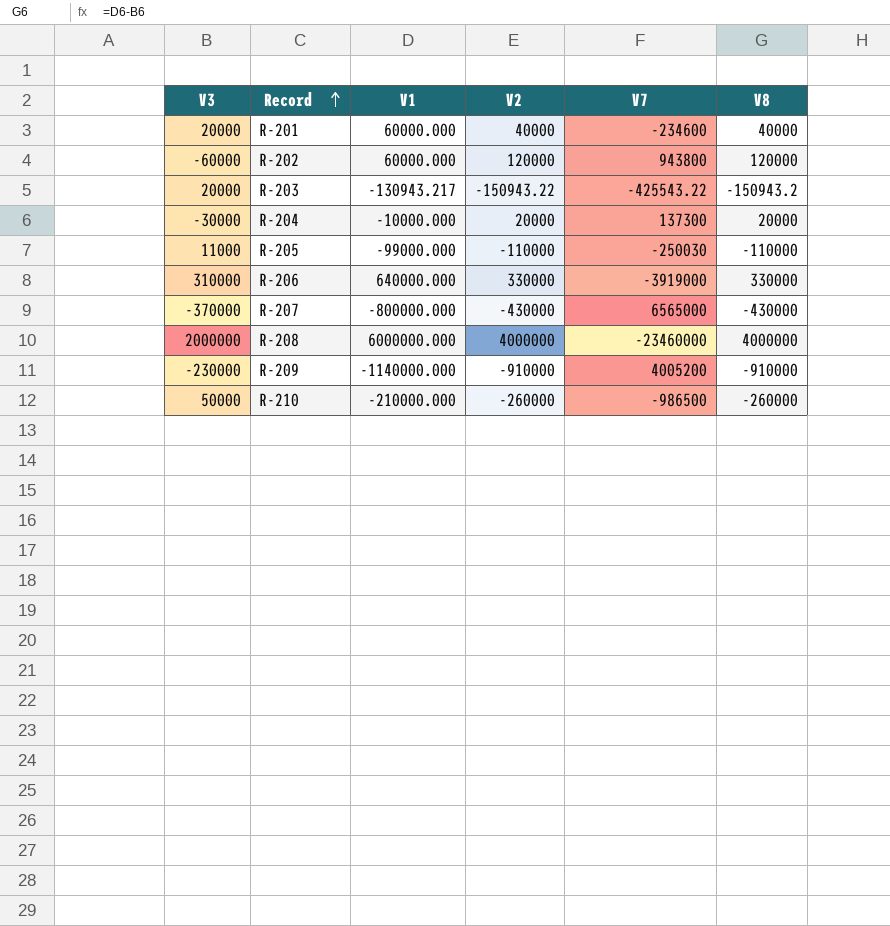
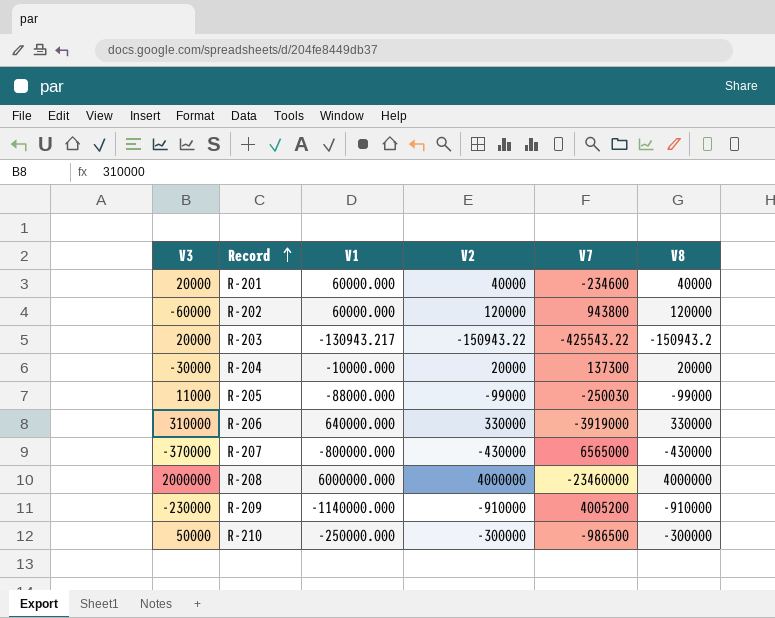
R-205 | V1: -99000.000 -> -88000.000
R-205 | V2: -110000 -> -99000
R-205 | V8: -110000 -> -99000
R-210 | V1: -210000.000 -> -250000.000
R-210 | V2: -260000 -> -300000
R-210 | V8: -260000 -> -300000

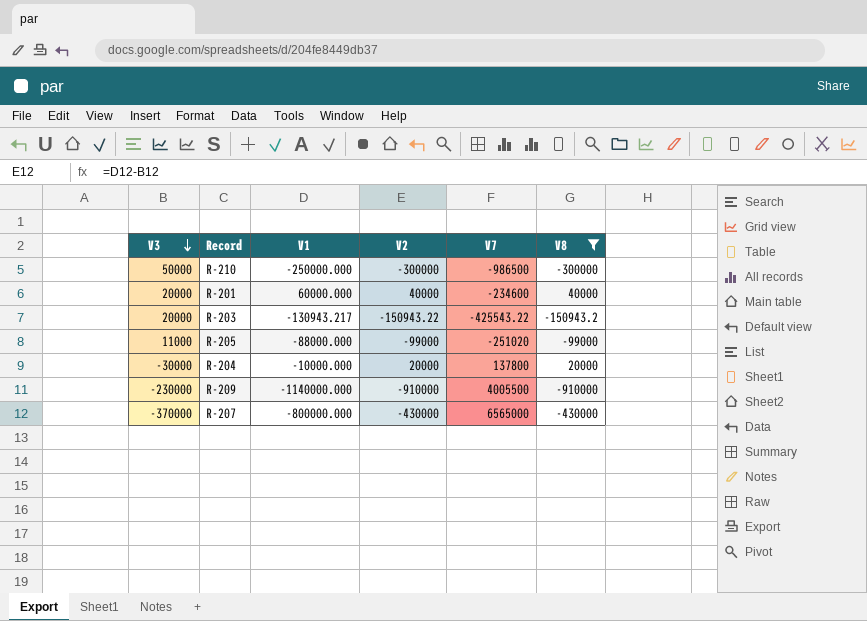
filter: none -> V8 <= 40000
row order: Record ascending -> V3 descending
R-205 | V7: -250030 -> -251020
R-204 | V7: 137300 -> 137800
R-209 | V7: 4005200 -> 4005500

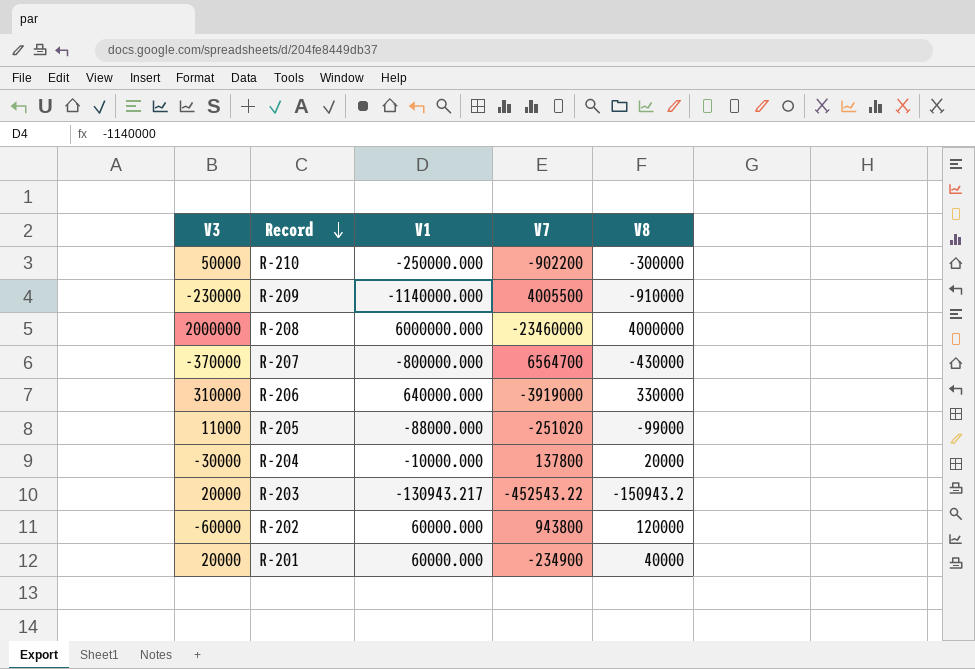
filter: V8 <= 40000 -> none
row order: V3 descending -> Record descending
column V2 | formula: [V1] - [V3] -> none
R-210 | V7: -986500 -> -902200
R-207 | V7: 6565000 -> 6564700
R-203 | V7: -425543.22 -> -452543.22
R-201 | V7: -234600 -> -234900

